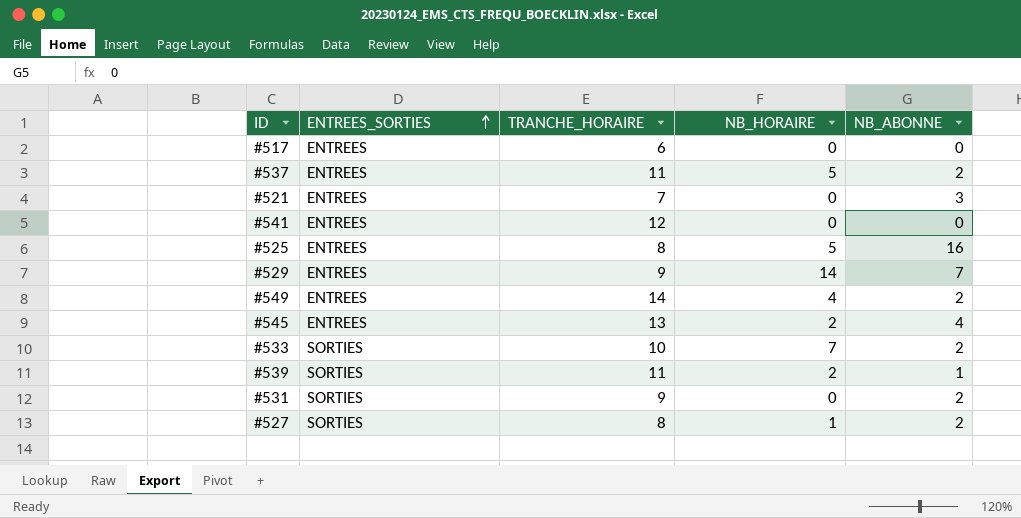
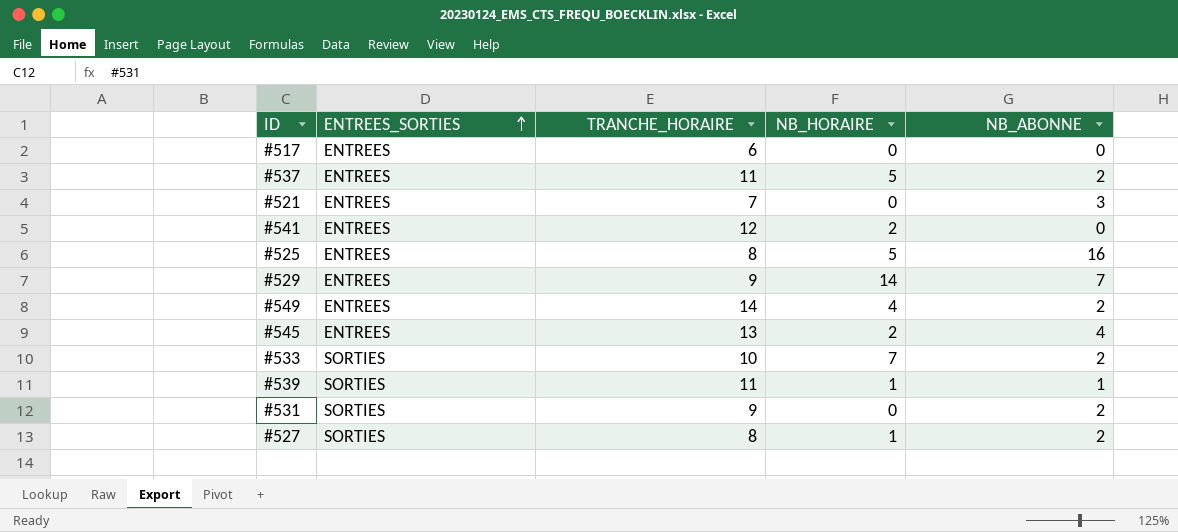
#541 | NB_HORAIRE: 0 -> 2
#539 | NB_HORAIRE: 2 -> 1

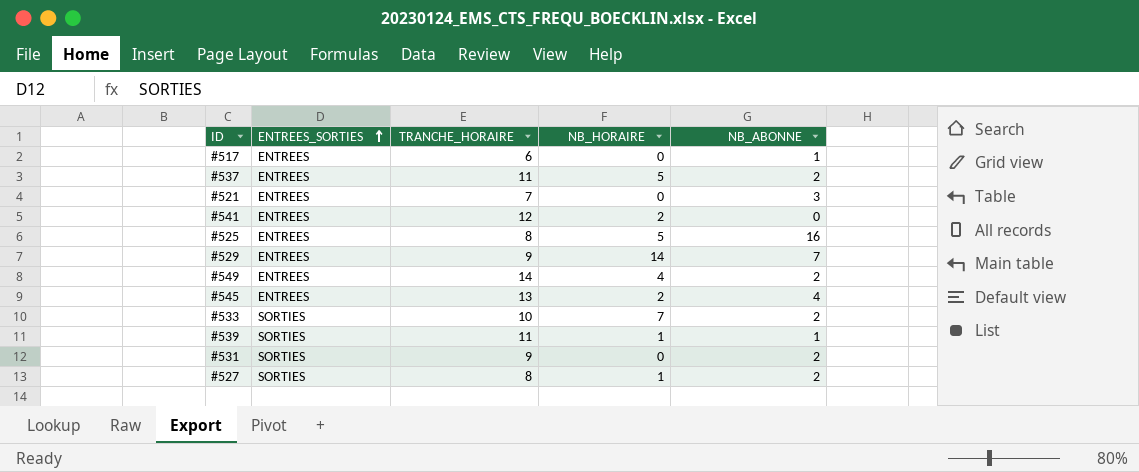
#517 | NB_ABONNE: 0 -> 1

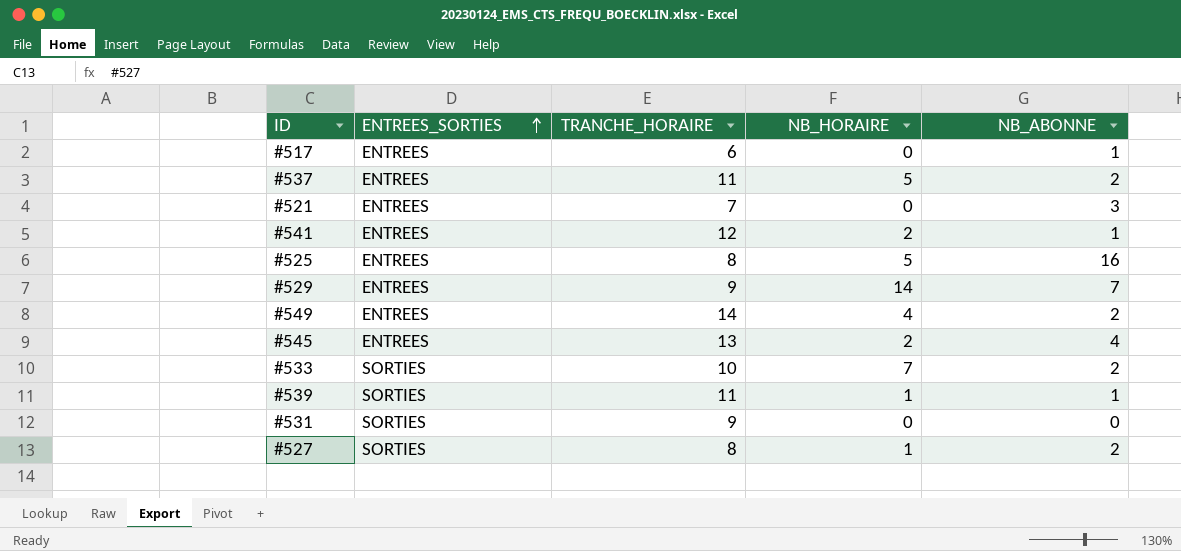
#541 | NB_ABONNE: 0 -> 1
#531 | NB_ABONNE: 2 -> 0

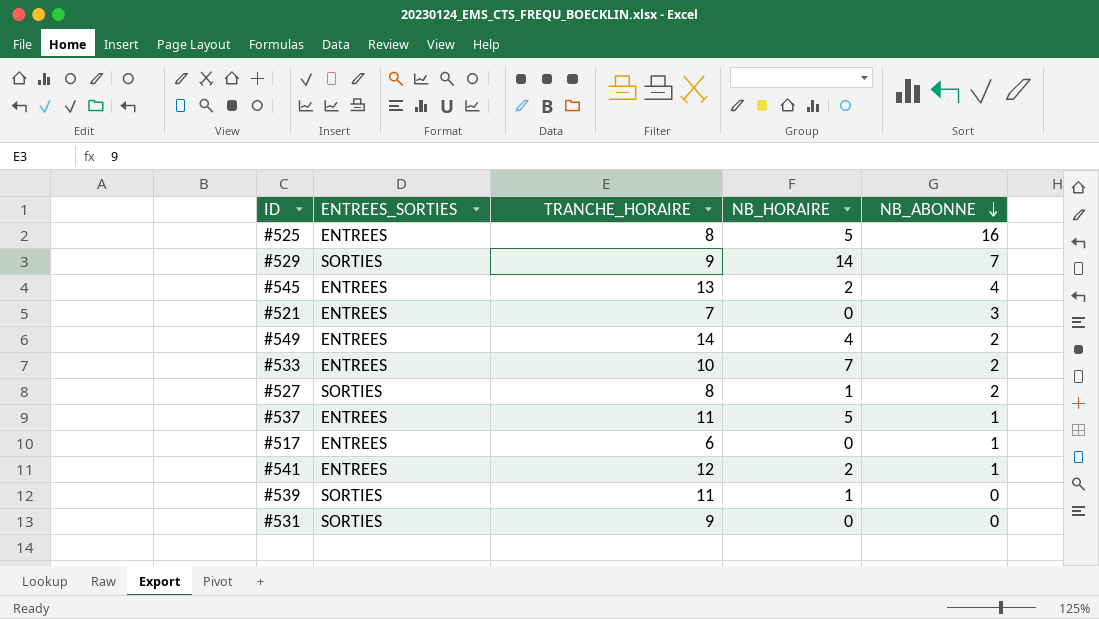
row order: ENTREES_SORTIES ascending -> NB_ABONNE descending
#529 | ENTREES_SORTIES: ENTREES -> SORTIES
#533 | ENTREES_SORTIES: SORTIES -> ENTREES
#537 | NB_ABONNE: 2 -> 1
#539 | NB_ABONNE: 1 -> 0

